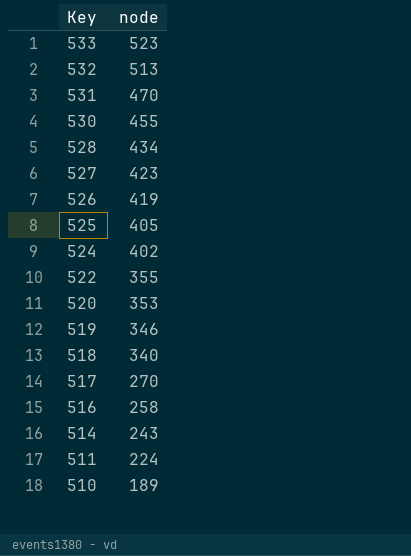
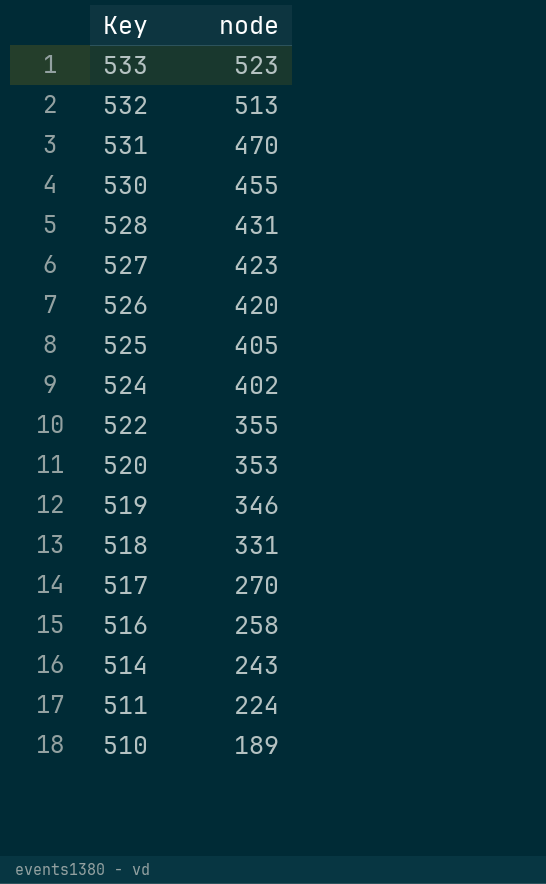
528 | node: 434 -> 431
526 | node: 419 -> 420
518 | node: 340 -> 331

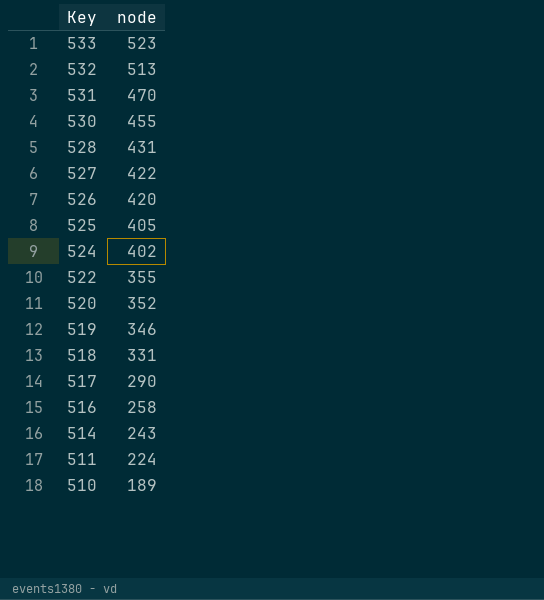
527 | node: 423 -> 422
520 | node: 353 -> 352
517 | node: 270 -> 290

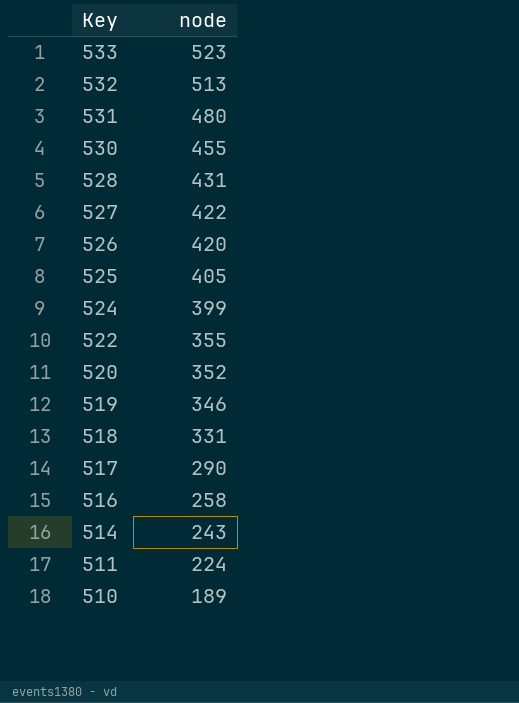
531 | node: 470 -> 480
524 | node: 402 -> 399

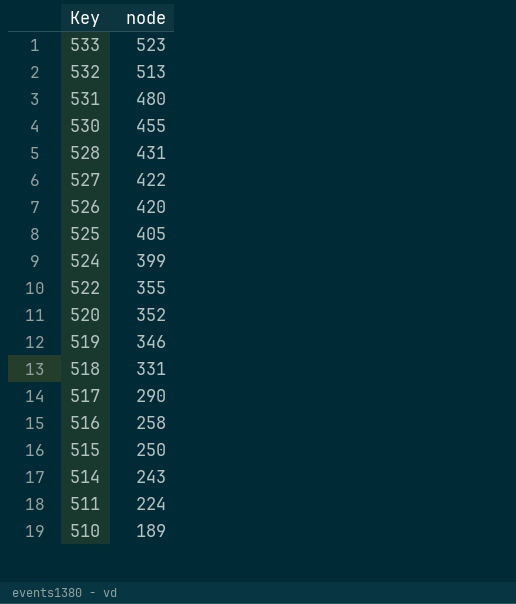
row 515: none -> 250

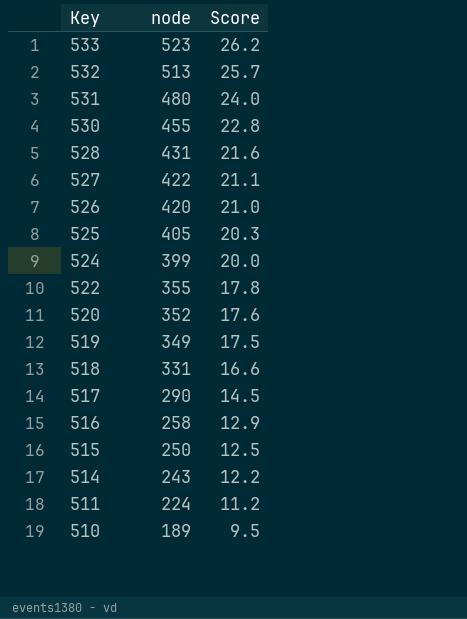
column Score | formula: none -> [node] * 0.05
519 | node: 346 -> 349

